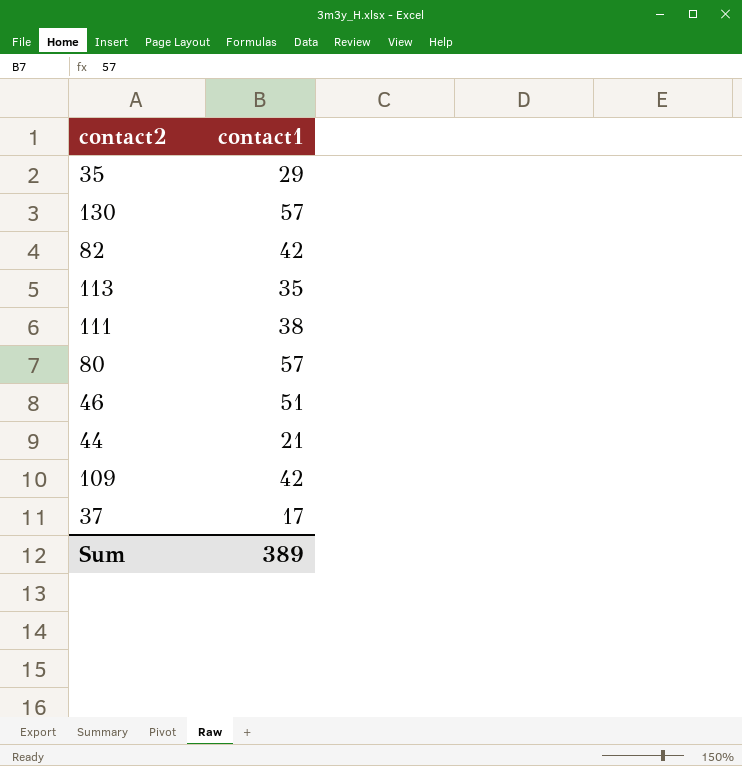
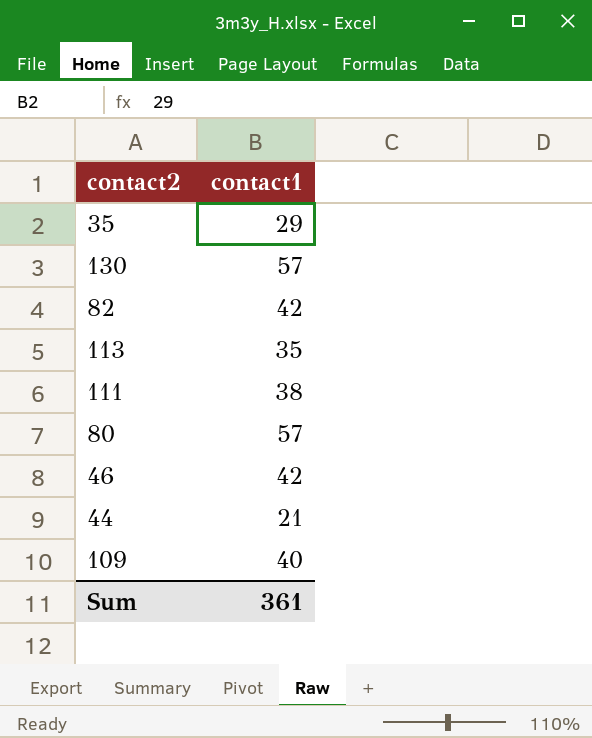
row 37: 17 -> none
46 | contact1: 51 -> 42
109 | contact1: 42 -> 40
Sum | contact1: 389 -> 361

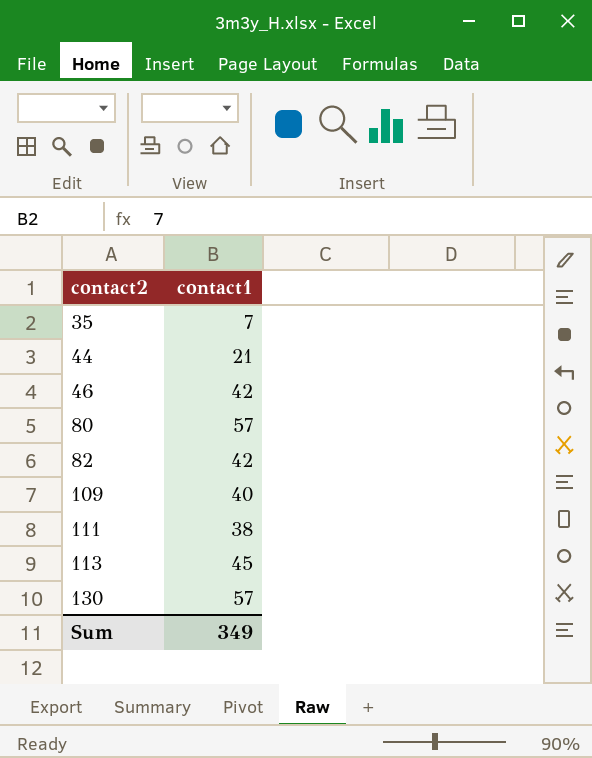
row order: none -> contact2 ascending
35 | contact1: 29 -> 7
113 | contact1: 35 -> 45
Sum | contact1: 361 -> 349

